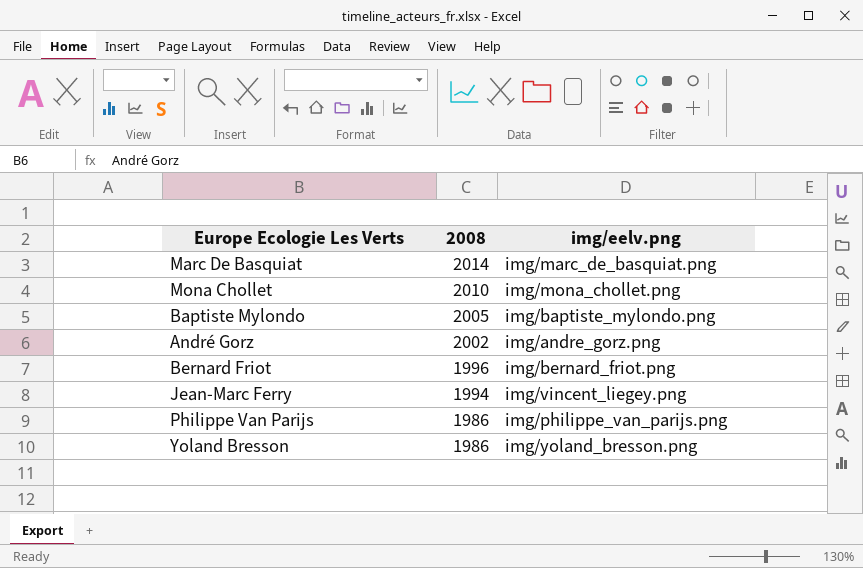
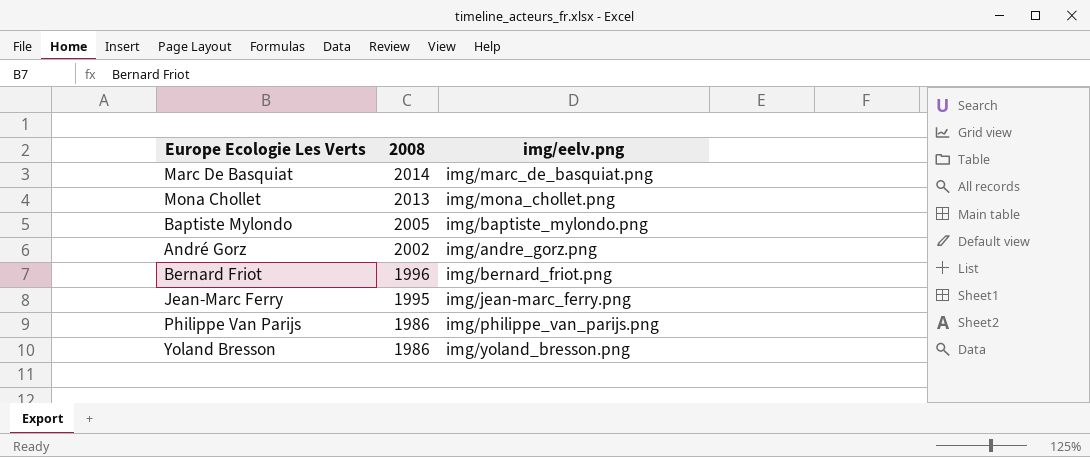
Mona Chollet | 2008: 2010 -> 2013
Jean-Marc Ferry | 2008: 1994 -> 1995
Jean-Marc Ferry | img/eelv.png: img/vincent_liegey.png -> img/jean-marc_ferry.png

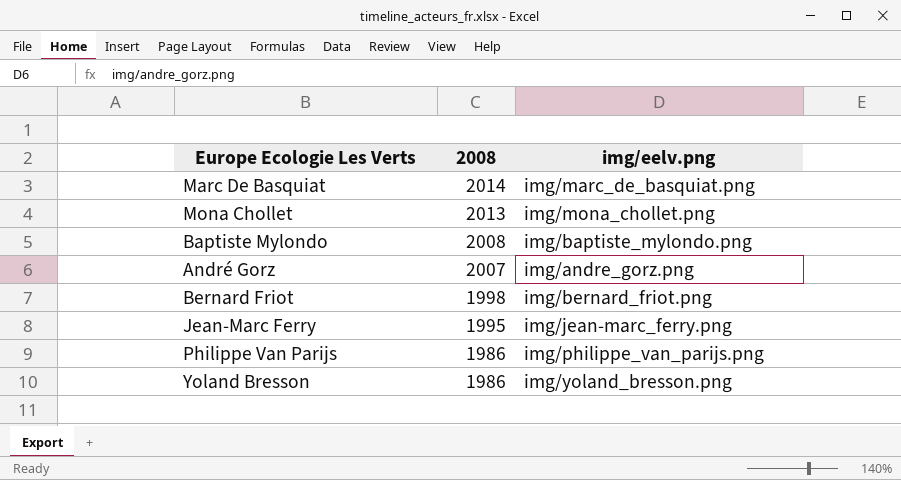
Baptiste Mylondo | 2008: 2005 -> 2008
André Gorz | 2008: 2002 -> 2007
Bernard Friot | 2008: 1996 -> 1998

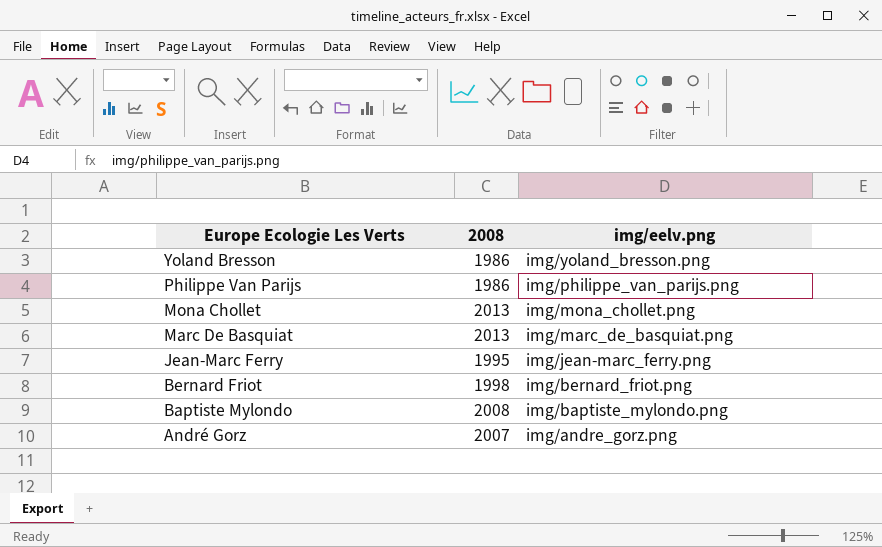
row order: 2008 descending -> Europe Ecologie Les Verts descending
Marc De Basquiat | 2008: 2014 -> 2013

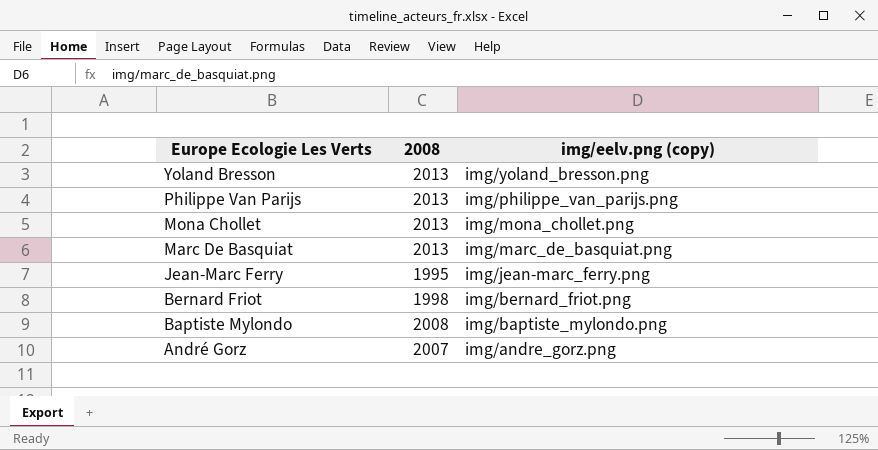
column name: img/eelv.png -> img/eelv.png (copy)
Yoland Bresson | 2008: 1986 -> 2013
Philippe Van Parijs | 2008: 1986 -> 2013

